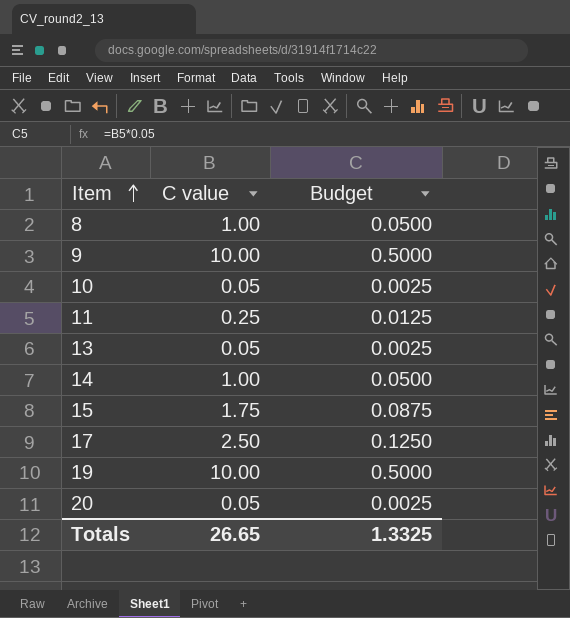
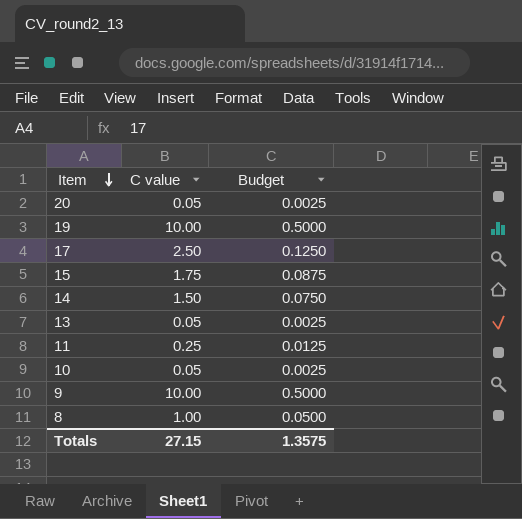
row order: Item ascending -> Item descending
14 | C value: 1.00 -> 1.50
14 | Budget: 0.0500 -> 0.0750
Totals | C value: 26.65 -> 27.15
Totals | Budget: 1.3325 -> 1.3575

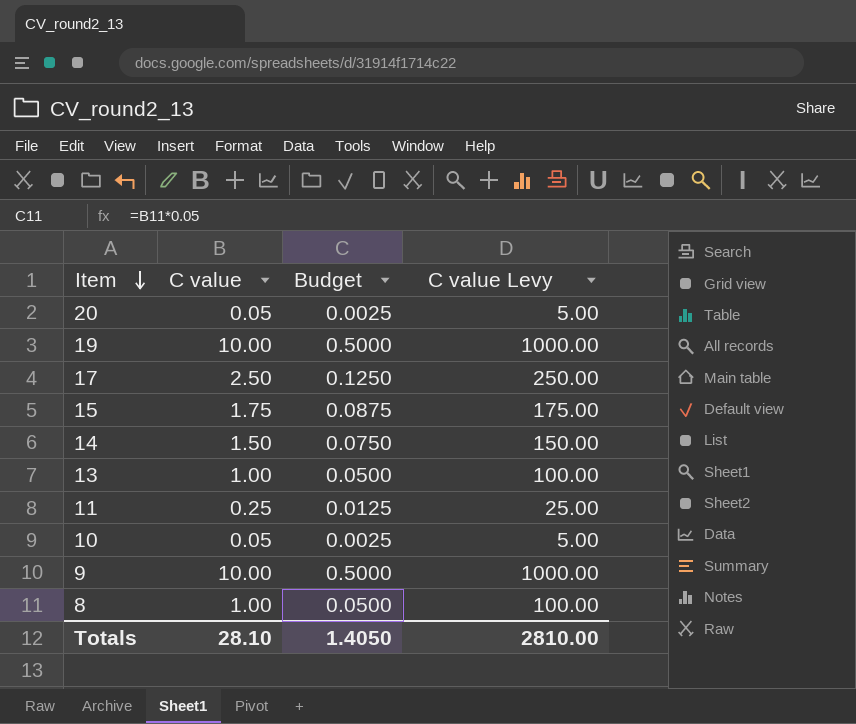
column C value Levy | formula: none -> [C value] * 100
13 | C value: 0.05 -> 1.00
13 | Budget: 0.0025 -> 0.0500
Totals | C value: 27.15 -> 28.10
Totals | Budget: 1.3575 -> 1.4050

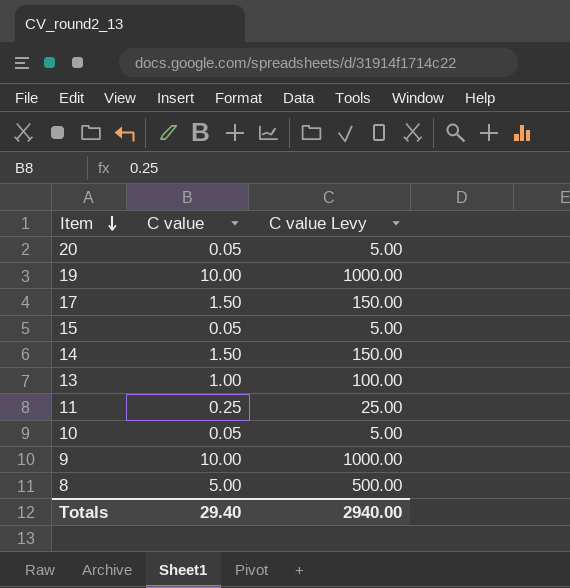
column Budget | formula: [C value] * 0.05 -> none
17 | C value: 2.50 -> 1.50
17 | C value Levy: 250.00 -> 150.00
15 | C value: 1.75 -> 0.05
15 | C value Levy: 175.00 -> 5.00
8 | C value: 1.00 -> 5.00
8 | C value Levy: 100.00 -> 500.00
Totals | C value: 28.10 -> 29.40
Totals | C value Levy: 2810.00 -> 2940.00

